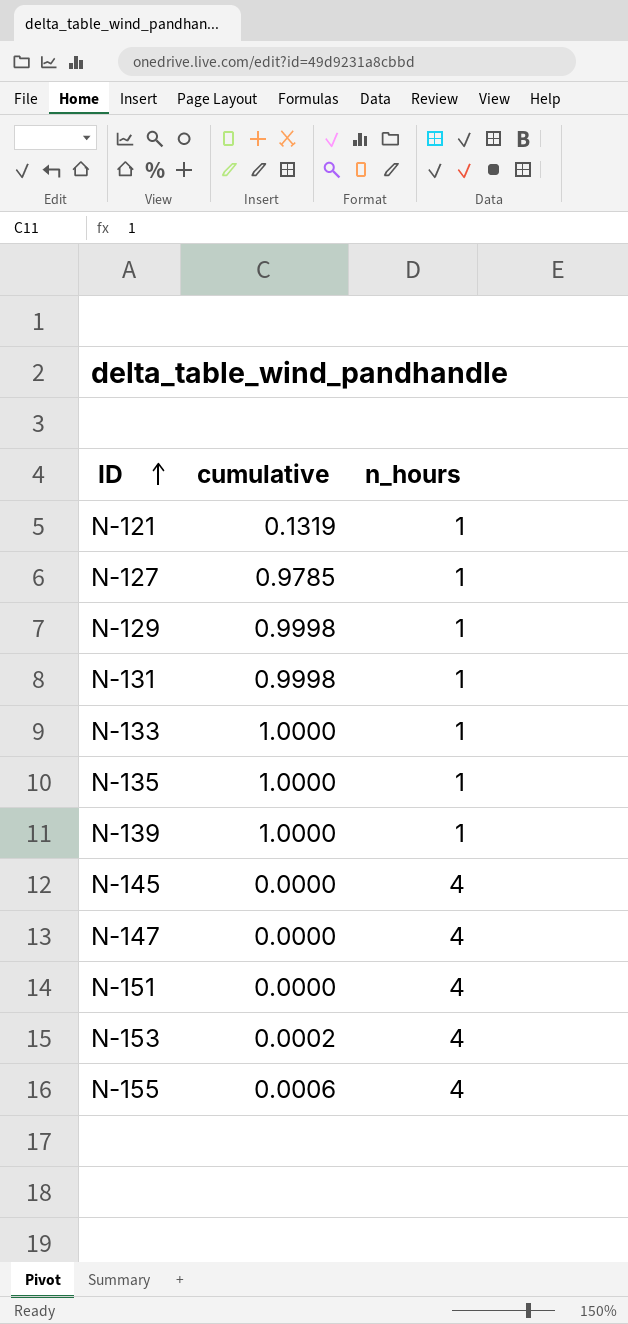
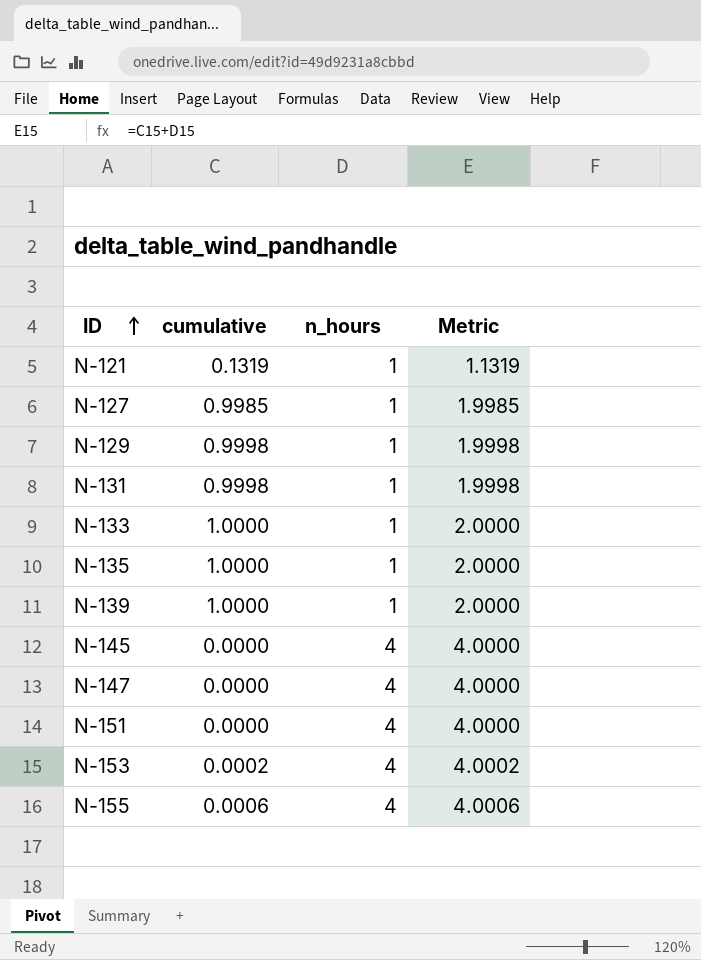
column Metric | formula: none -> [cumulative] + [n_hours]
N-127 | cumulative: 0.9785 -> 0.9985

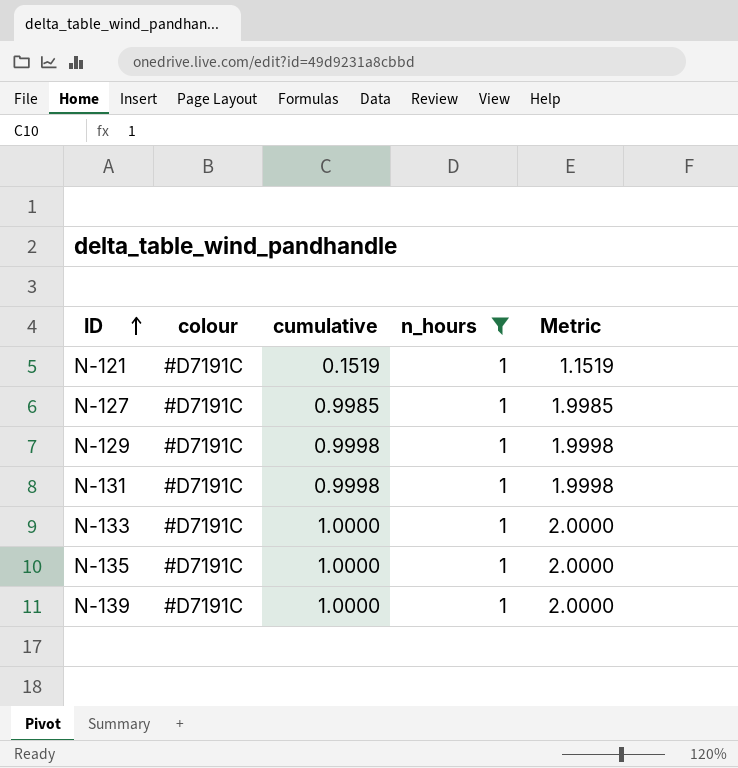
filter: none -> n_hours = 1
column colour | position: none -> 2
N-121 | cumulative: 0.1319 -> 0.1519
N-121 | Metric: 1.1319 -> 1.1519

